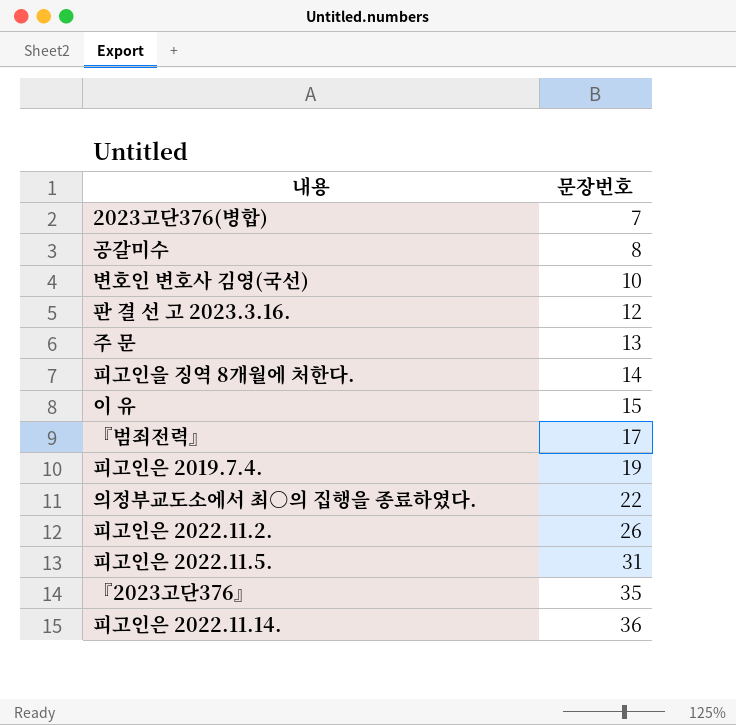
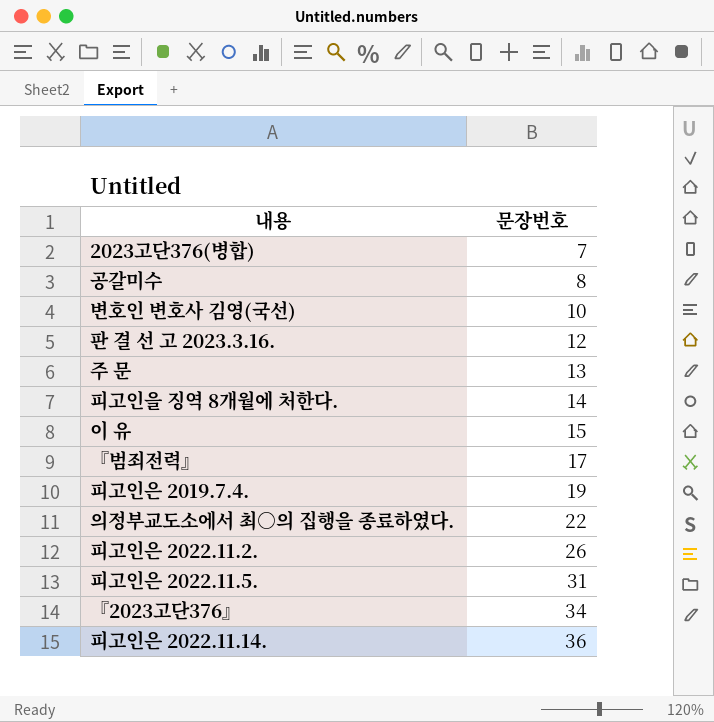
『2023고단376』 | 문장번호: 35 -> 34

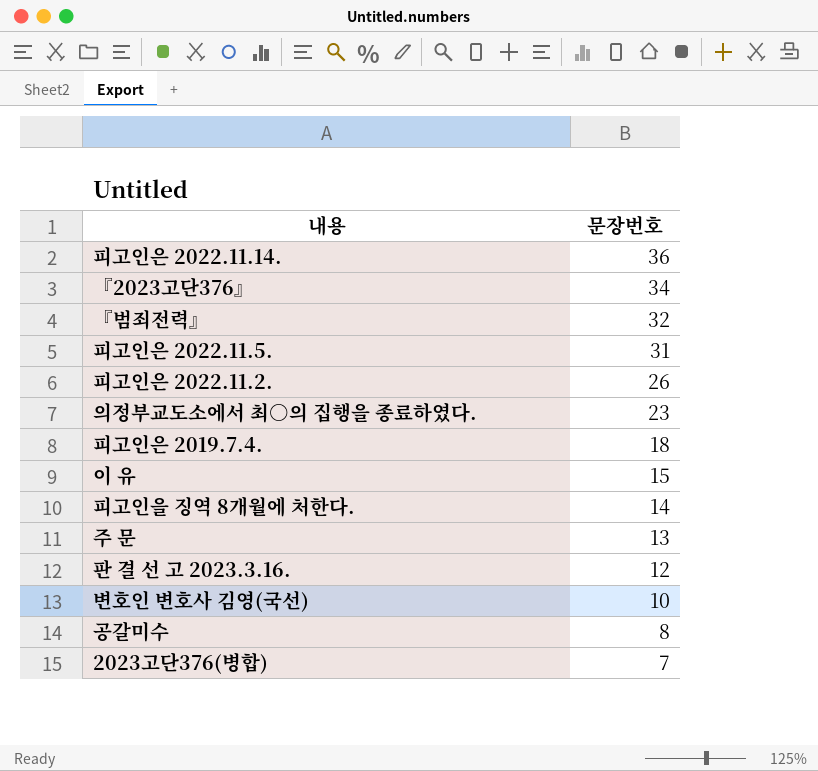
row order: 문장번호 ascending -> 문장번호 descending
『범죄전력』 | 문장번호: 17 -> 32
의정부교도소에서 최○의 집행을 종료하였다. | 문장번호: 22 -> 23
피고인은 2019.7.4. | 문장번호: 19 -> 18

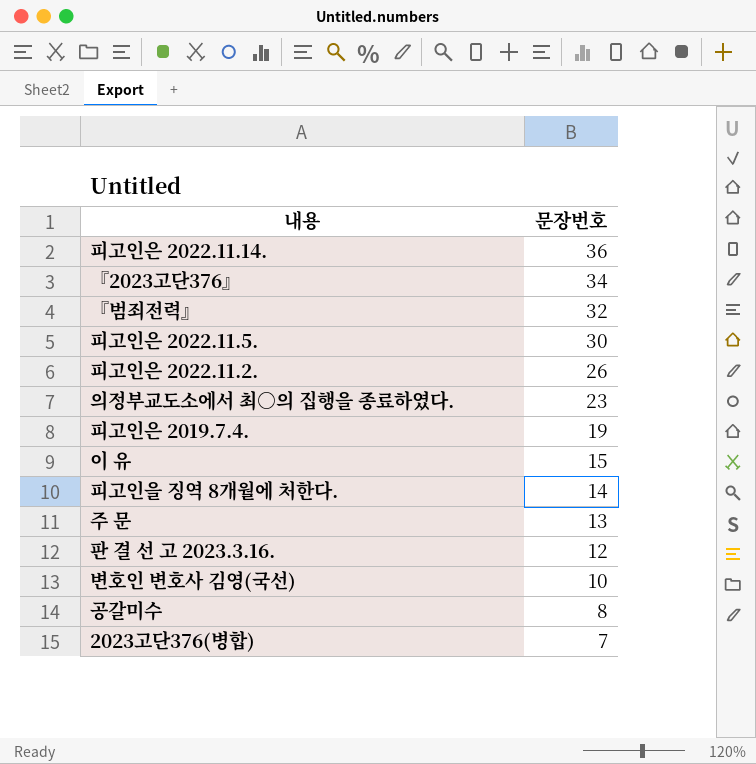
피고인은 2022.11.5. | 문장번호: 31 -> 30
피고인은 2019.7.4. | 문장번호: 18 -> 19

